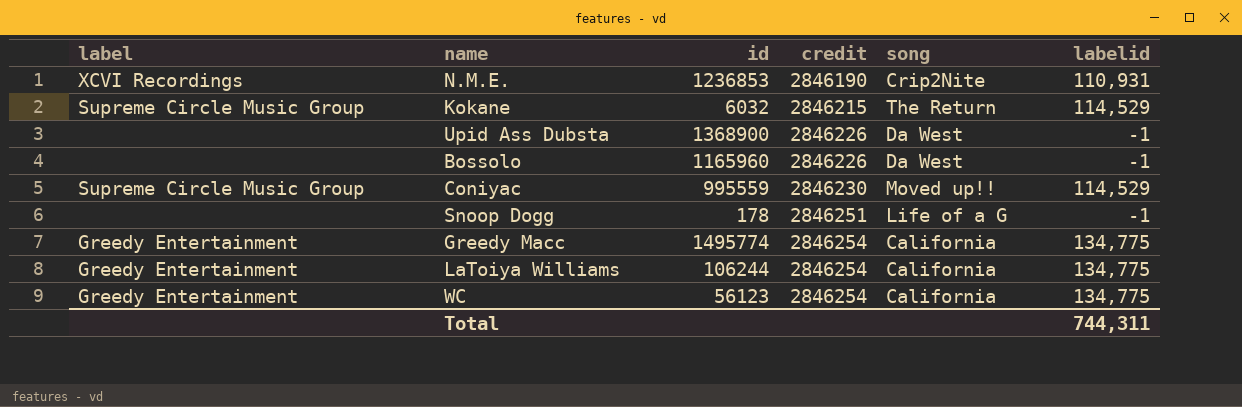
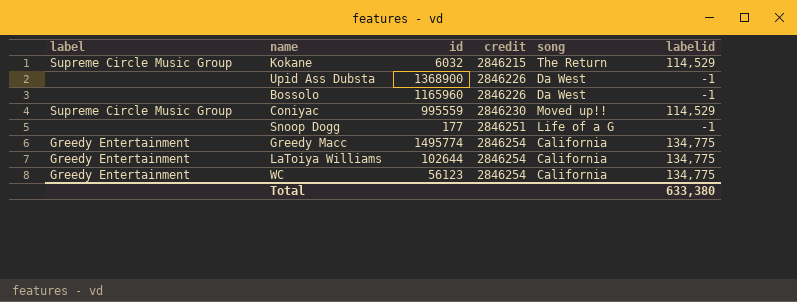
row N.M.E.: XCVI Recordings | 1236853 | 2846190 | Crip2Nite | 110,931 -> none
Snoop Dogg | id: 178 -> 177
LaToiya Williams | id: 106244 -> 102644
Total | labelid: 744,311 -> 633,380

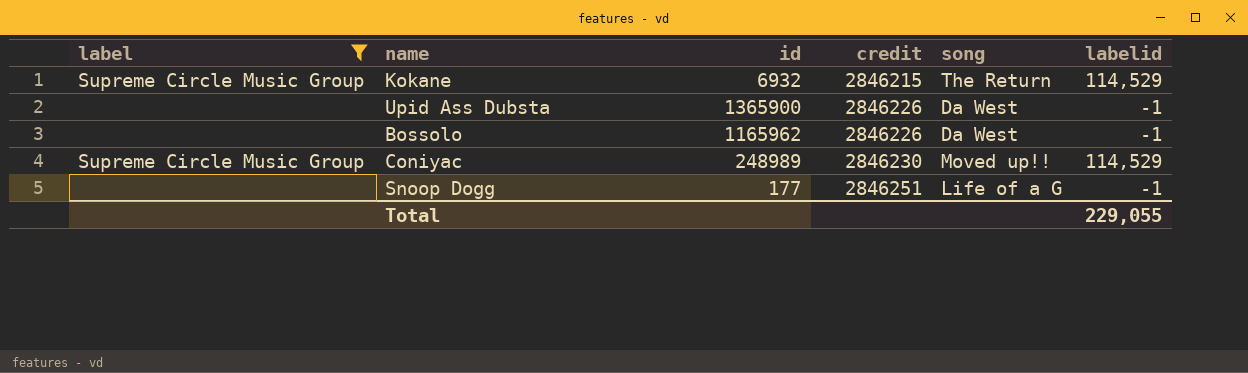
filter: none -> label != Greedy Entertainment
Kokane | id: 6032 -> 6932
Upid Ass Dubsta | id: 1368900 -> 1365900
Bossolo | id: 1165960 -> 1165962
Coniyac | id: 995559 -> 248989
Total | labelid: 633,380 -> 229,055

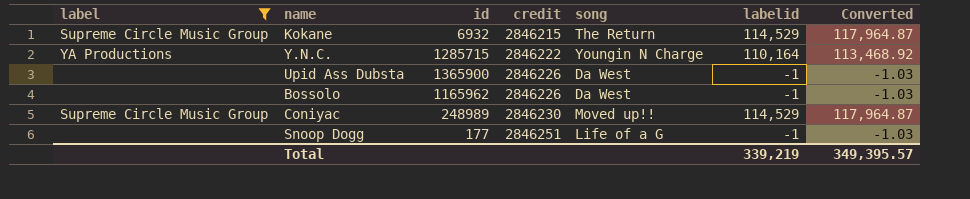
column Converted | formula: none -> [labelid] * 1.03
row Y.N.C.: none -> YA Productions | 1285715 | 2846222 | Youngin N Charge | 110,164 | 113,468.92
Total | labelid: 229,055 -> 339,219

